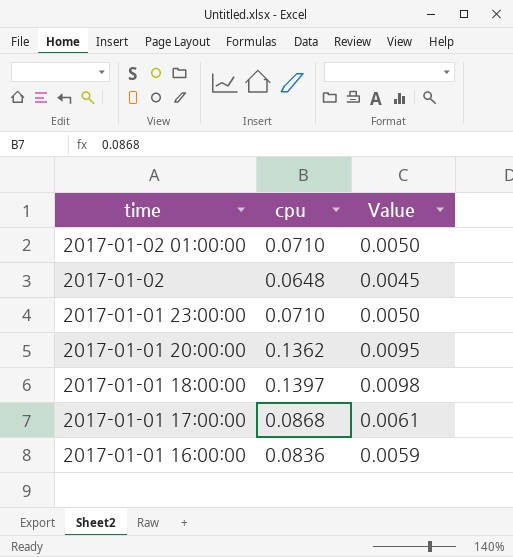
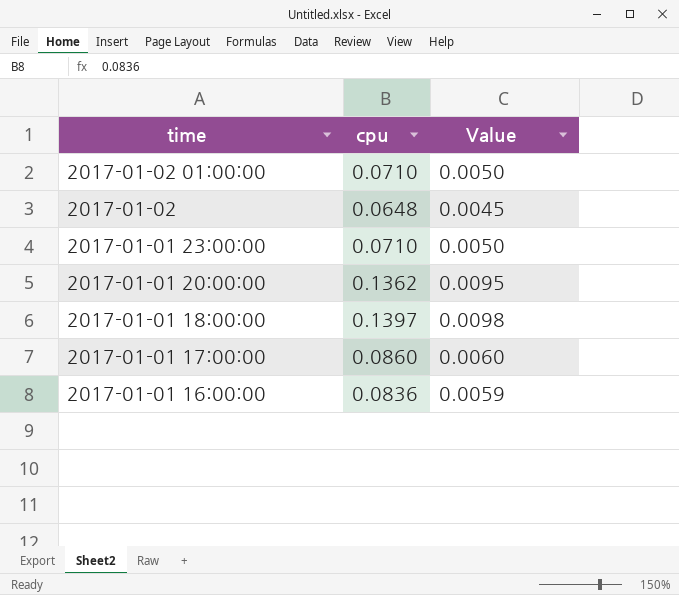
2017-01-01 17:00:00 | cpu: 0.0868 -> 0.0860
2017-01-01 17:00:00 | Value: 0.0061 -> 0.0060

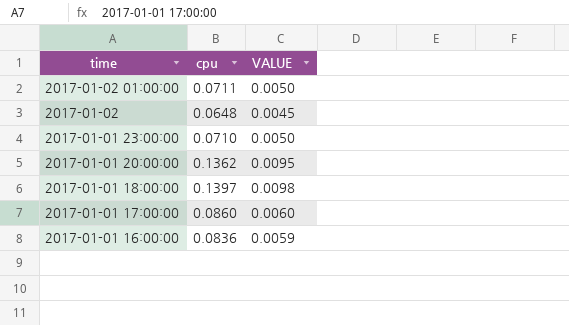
column name: Value -> VALUE
2017-01-02 01:00:00 | cpu: 0.0710 -> 0.0711

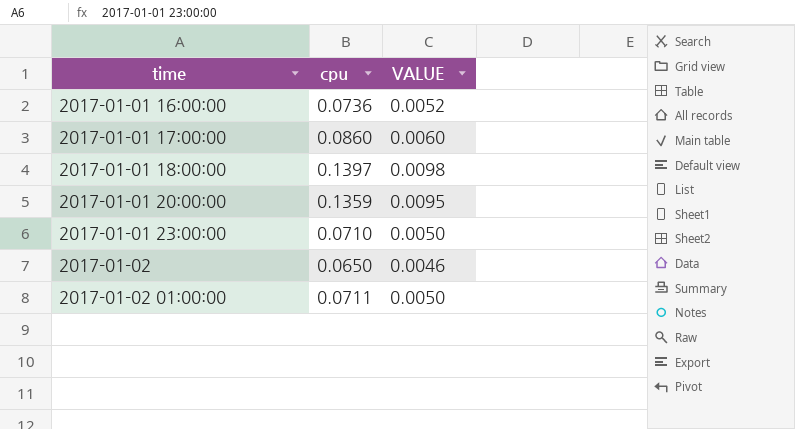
row order: time descending -> time ascending
2017-01-01 16:00:00 | cpu: 0.0836 -> 0.0736
2017-01-01 16:00:00 | VALUE: 0.0059 -> 0.0052
2017-01-01 20:00:00 | cpu: 0.1362 -> 0.1359
2017-01-02 | cpu: 0.0648 -> 0.0650
2017-01-02 | VALUE: 0.0045 -> 0.0046

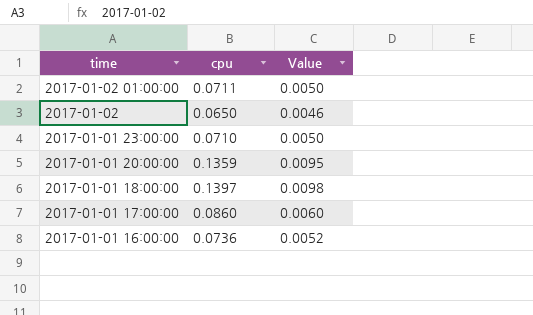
row order: time ascending -> time descending
column name: VALUE -> Value

